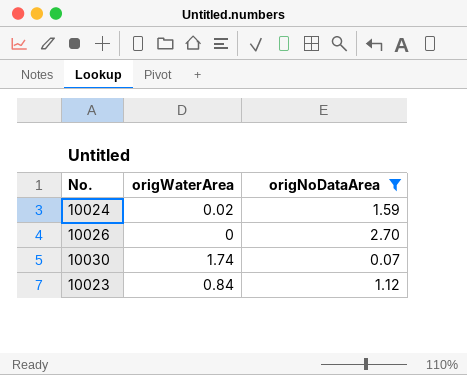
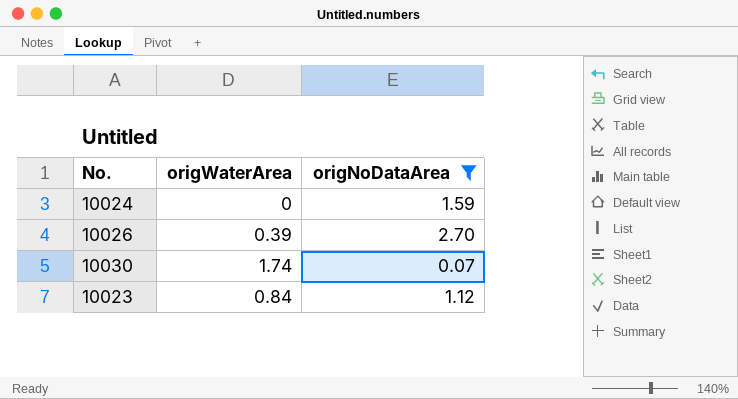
10024 | origWaterArea: 0.02 -> 0
10026 | origWaterArea: 0 -> 0.39

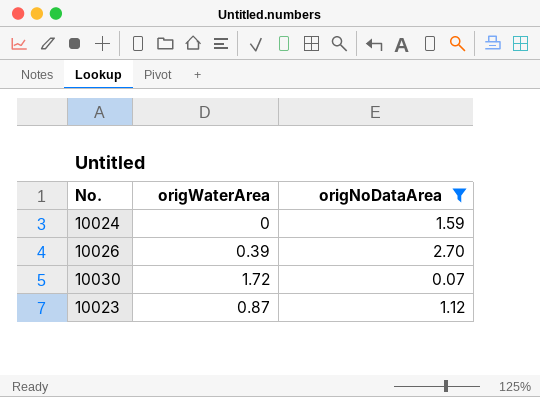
10030 | origWaterArea: 1.74 -> 1.72
10023 | origWaterArea: 0.84 -> 0.87

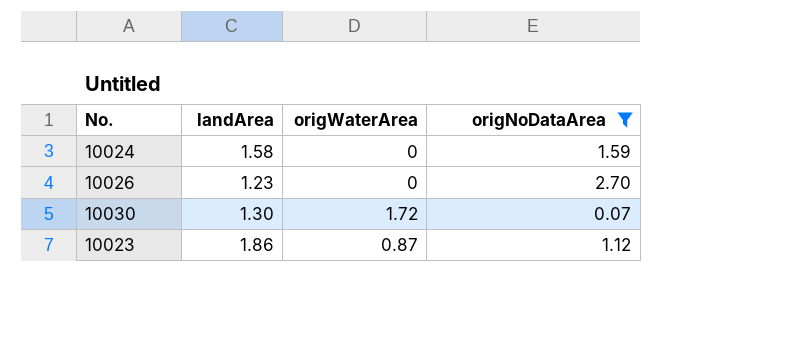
column landArea | position: none -> 2
10026 | origWaterArea: 0.39 -> 0

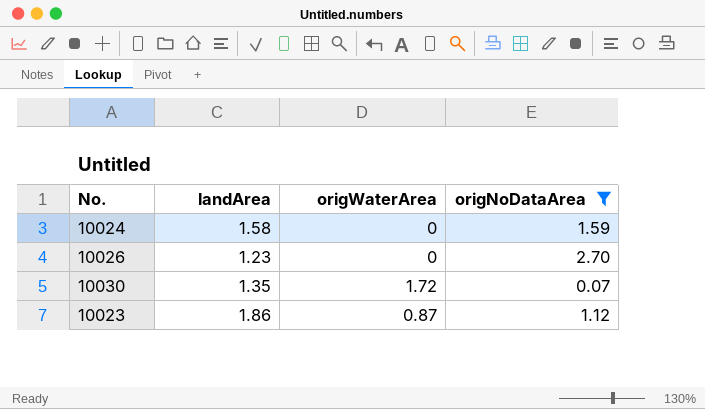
10030 | landArea: 1.30 -> 1.35

